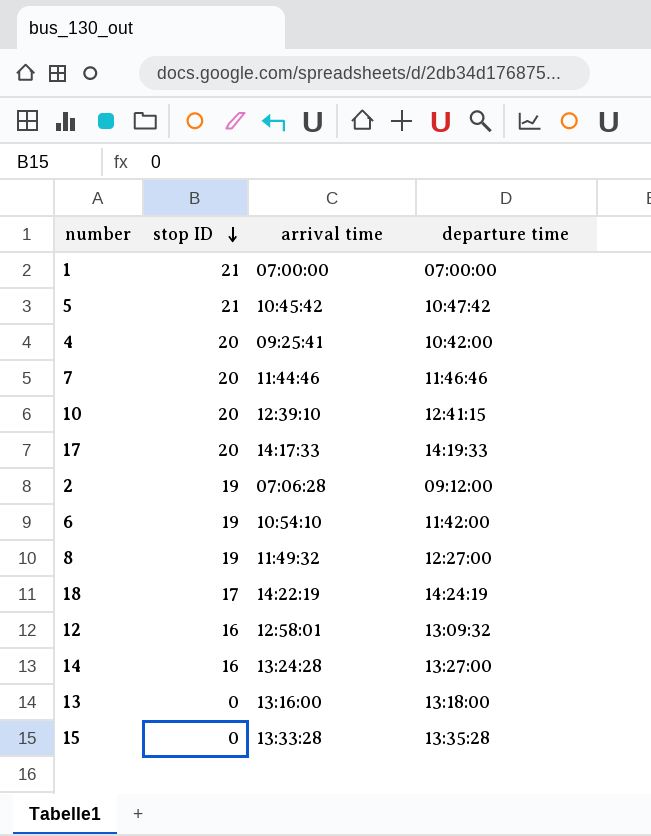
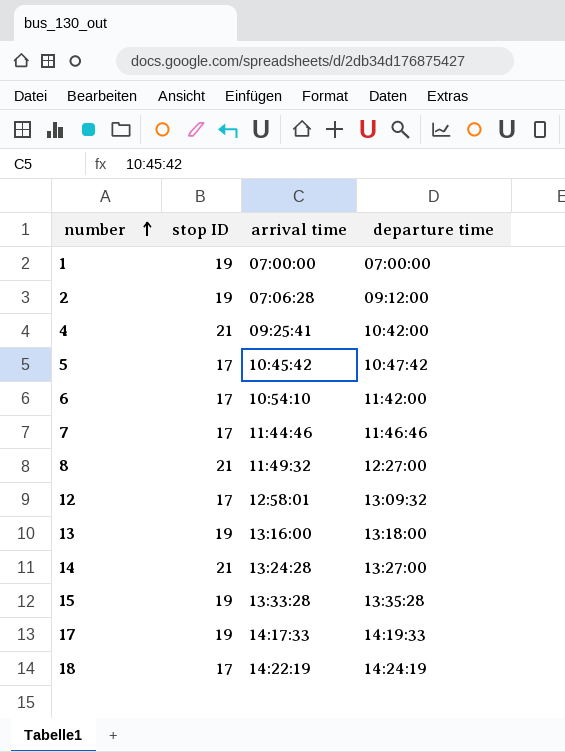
row order: stop ID descending -> number ascending
row 10: 20 | 12:39:10 | 12:41:15 -> none
1 | stop ID: 21 -> 19
4 | stop ID: 20 -> 21
5 | stop ID: 21 -> 17
6 | stop ID: 19 -> 17
7 | stop ID: 20 -> 17
8 | stop ID: 19 -> 21
12 | stop ID: 16 -> 17
13 | stop ID: 0 -> 19
14 | stop ID: 16 -> 21
15 | stop ID: 0 -> 19
17 | stop ID: 20 -> 19

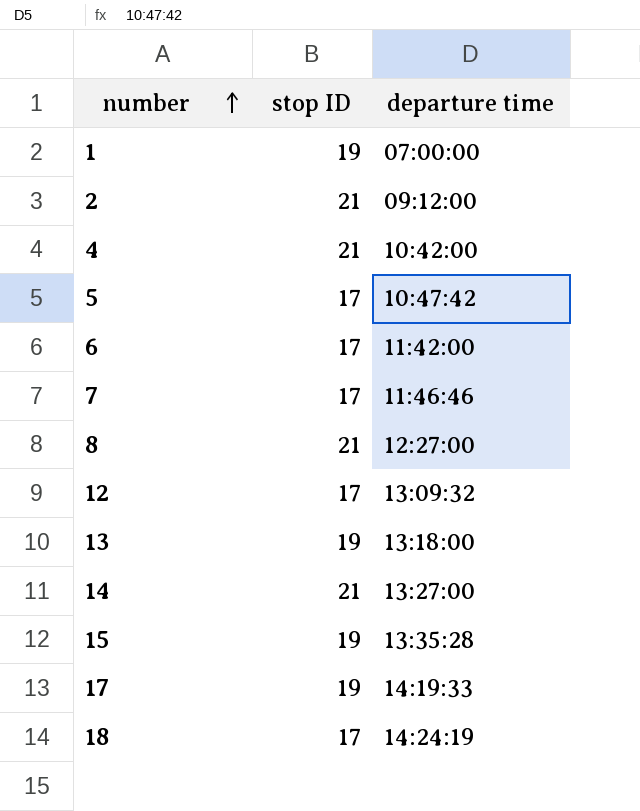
column arrival time | position: 3 -> none
2 | stop ID: 19 -> 21

